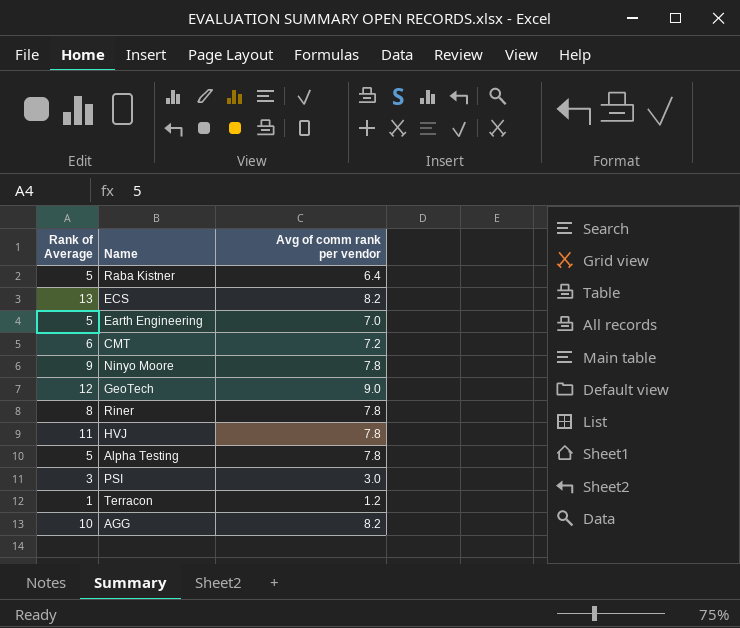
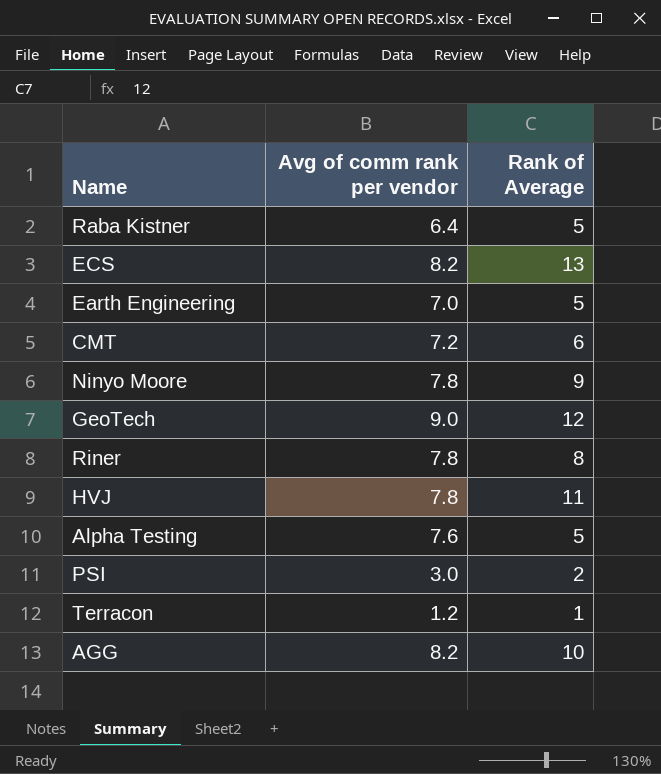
column Rank of Average | position: 1 -> 3
Alpha Testing | Avg of comm rank per vendor: 7.8 -> 7.6
PSI | Rank of Average: 3 -> 2

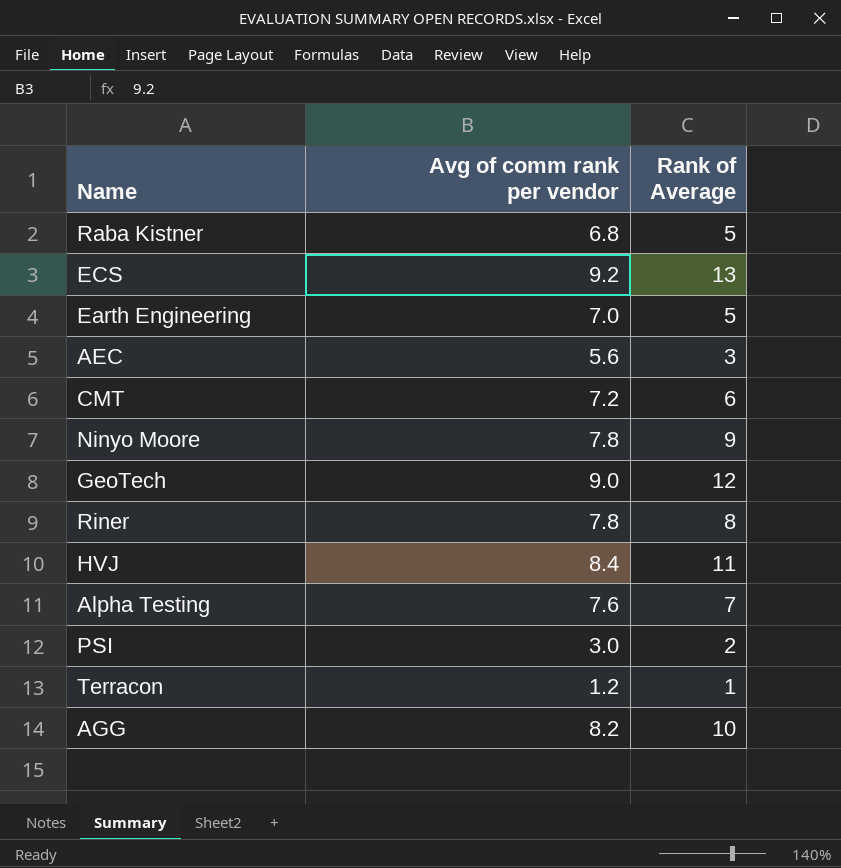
Raba Kistner | Avg of comm rank per vendor: 6.4 -> 6.8
ECS | Avg of comm rank per vendor: 8.2 -> 9.2
row AEC: none -> 5.6 | 3
HVJ | Avg of comm rank per vendor: 7.8 -> 8.4
Alpha Testing | Rank of Average: 5 -> 7

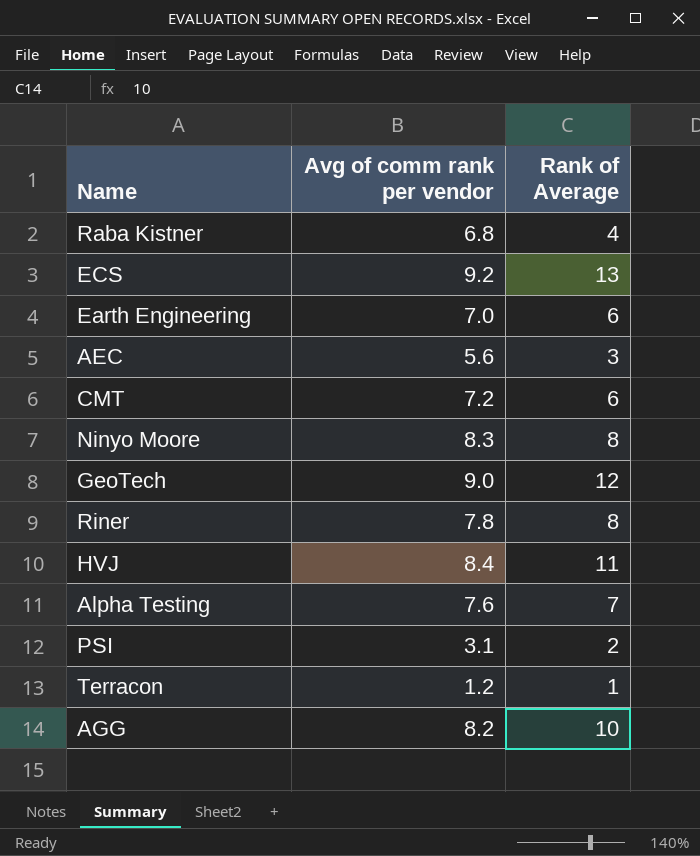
Raba Kistner | Rank of Average: 5 -> 4
Earth Engineering | Rank of Average: 5 -> 6
Ninyo Moore | Avg of comm rank per vendor: 7.8 -> 8.3
Ninyo Moore | Rank of Average: 9 -> 8
PSI | Avg of comm rank per vendor: 3.0 -> 3.1

